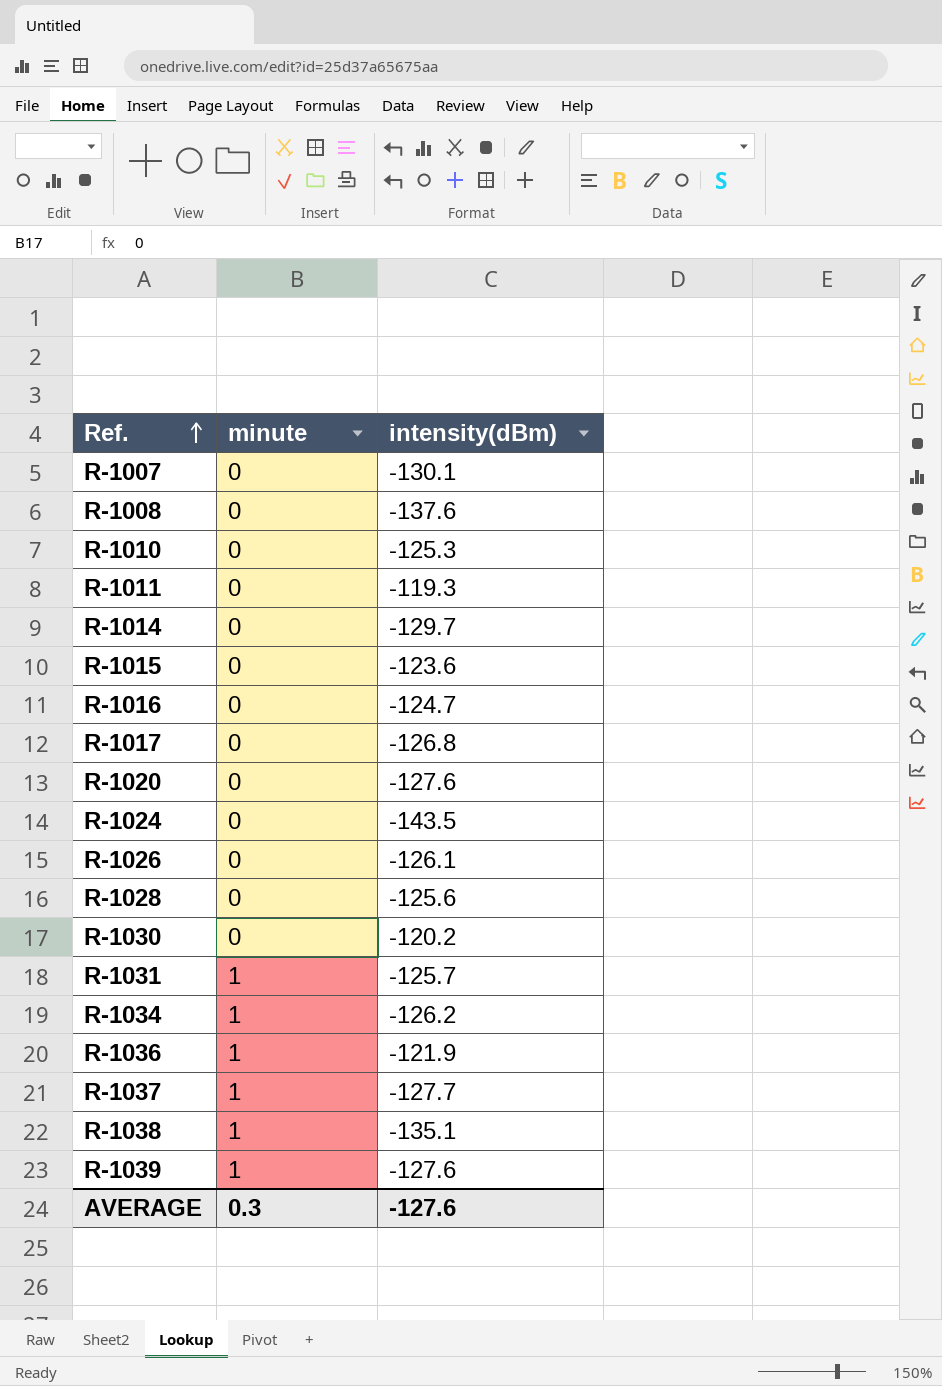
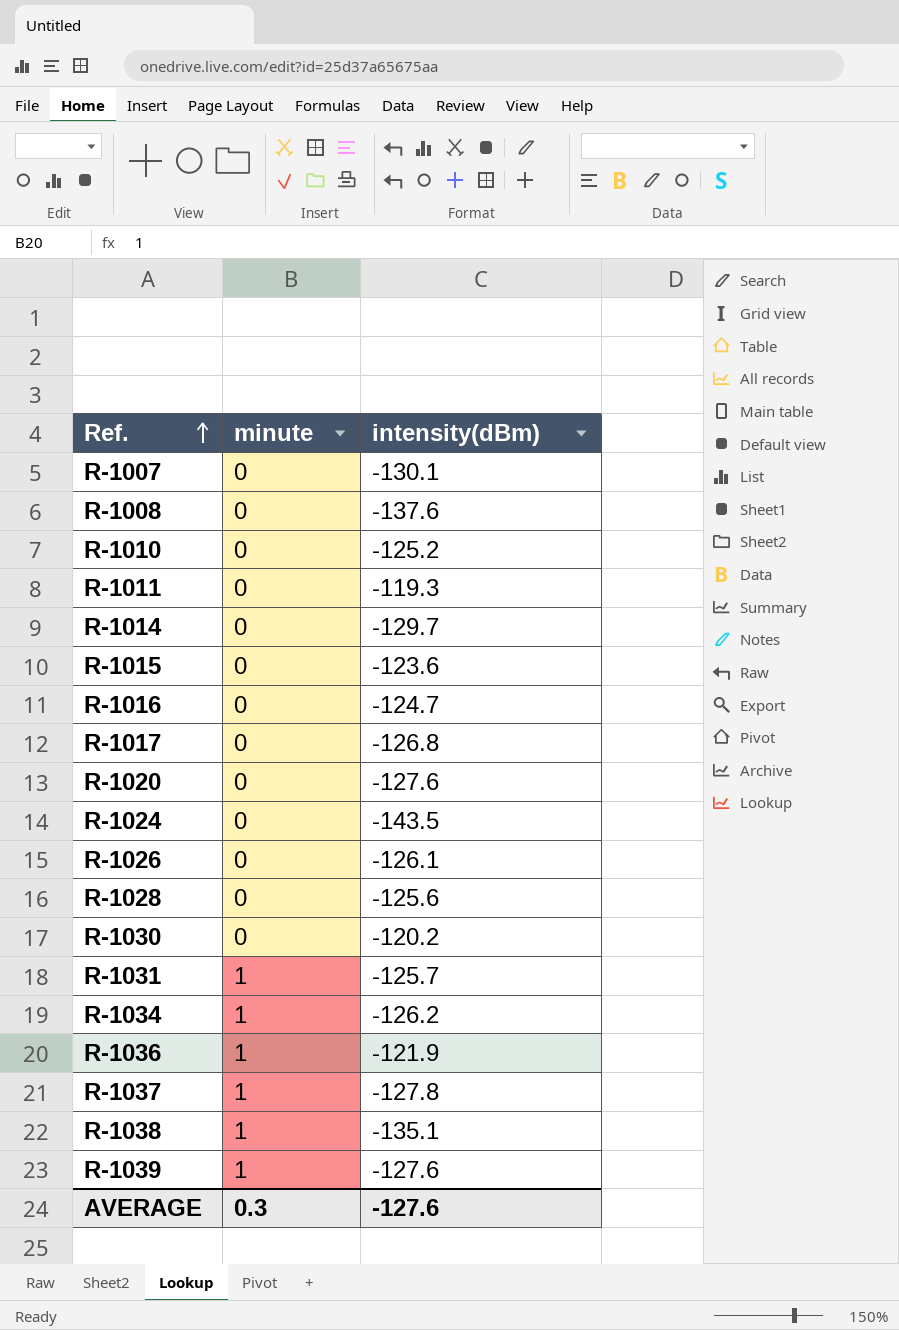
R-1010 | intensity(dBm): -125.3 -> -125.2
R-1037 | intensity(dBm): -127.7 -> -127.8

